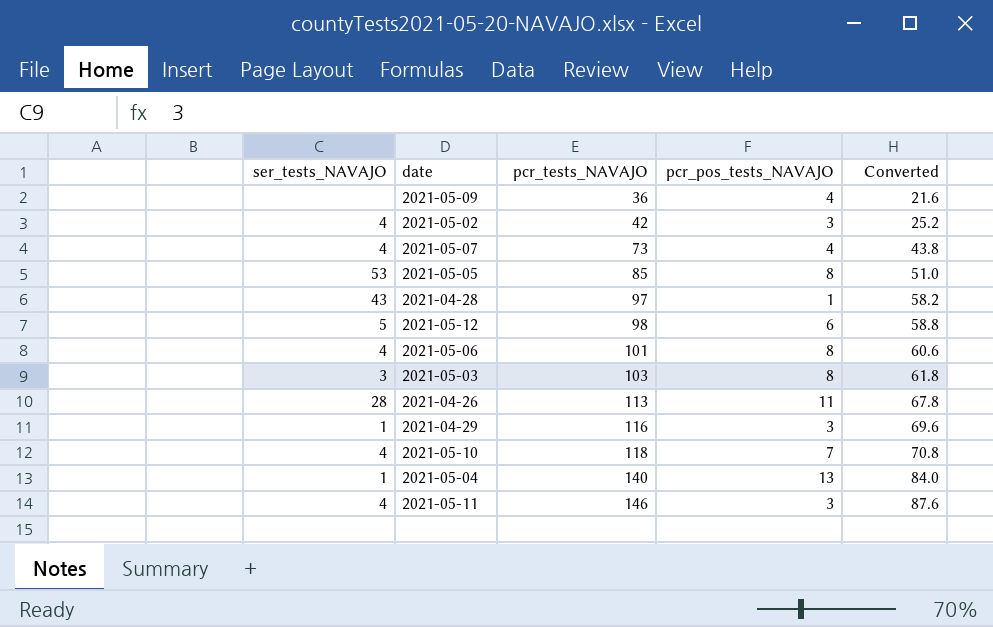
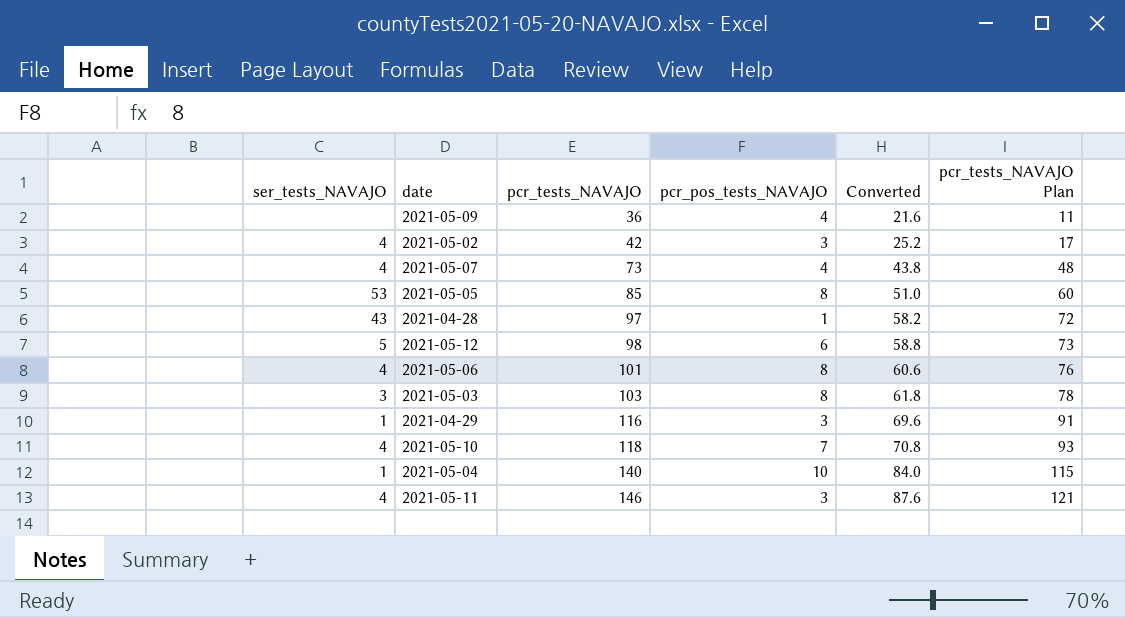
column pcr_tests_NAVAJO Plan | formula: none -> [pcr_tests_NAVAJO] - 25
row 2021-04-26: 28 | 113 | 11 | 67.8 -> none
2021-05-04 | pcr_pos_tests_NAVAJO: 13 -> 10

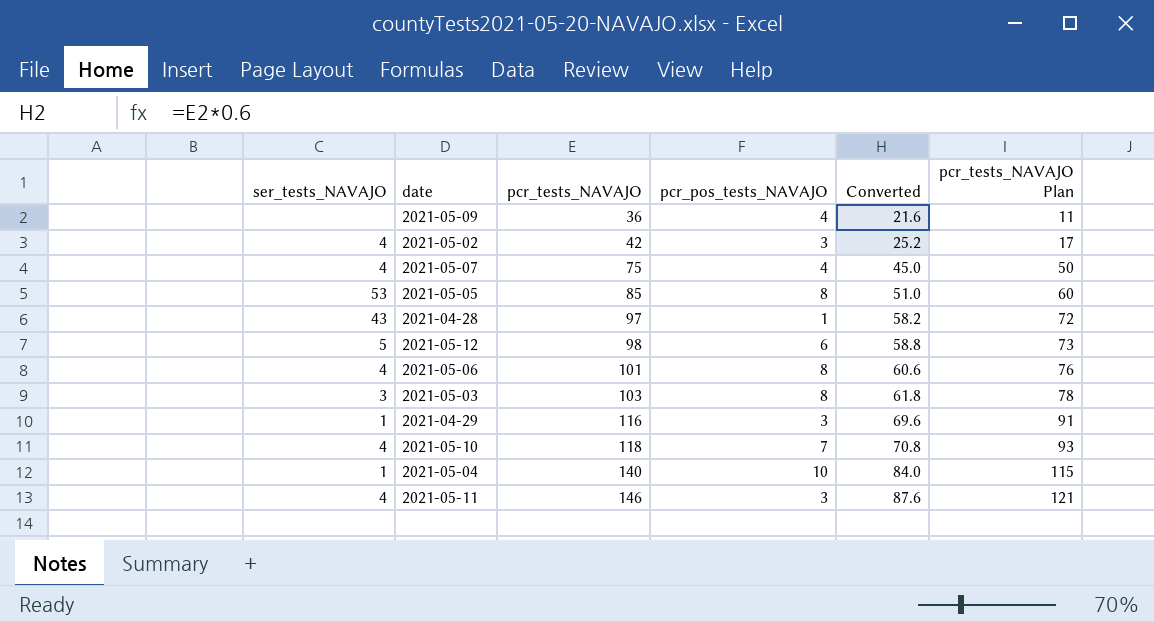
2021-05-07 | pcr_tests_NAVAJO: 73 -> 75
2021-05-07 | Converted: 43.8 -> 45.0
2021-05-07 | pcr_tests_NAVAJO Plan: 48 -> 50

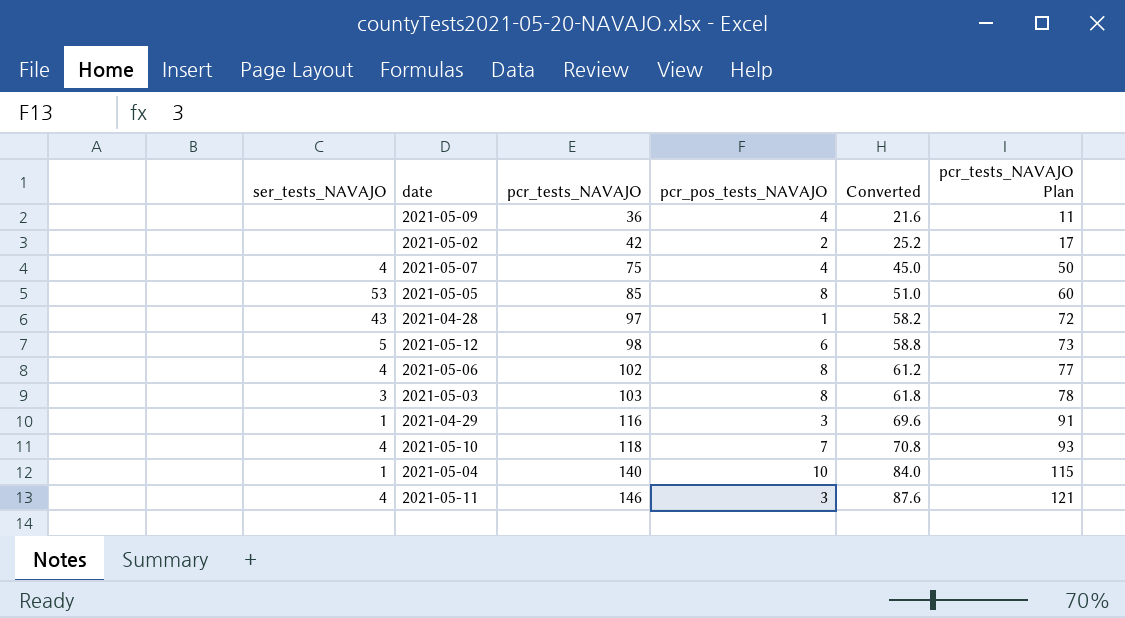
2021-05-02 | ser_tests_NAVAJO: 4 -> none
2021-05-02 | pcr_pos_tests_NAVAJO: 3 -> 2
2021-05-06 | pcr_tests_NAVAJO: 101 -> 102
2021-05-06 | Converted: 60.6 -> 61.2
2021-05-06 | pcr_tests_NAVAJO Plan: 76 -> 77

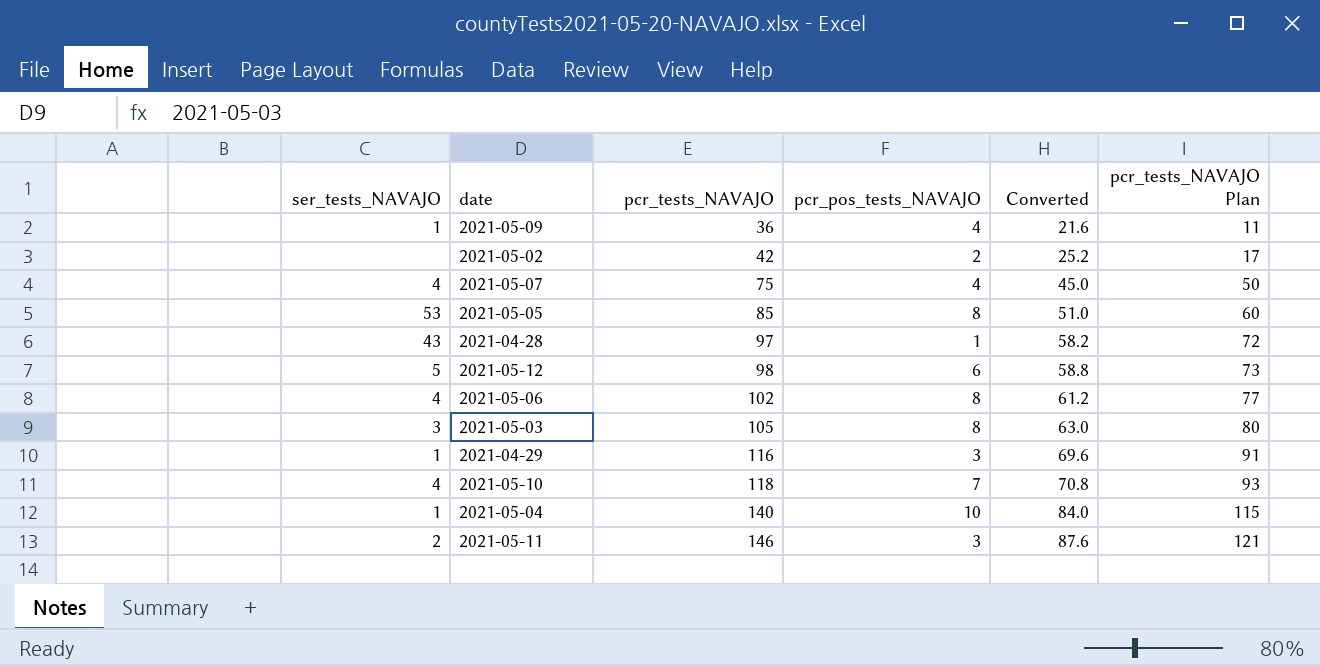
2021-05-09 | ser_tests_NAVAJO: none -> 1
2021-05-03 | pcr_tests_NAVAJO: 103 -> 105
2021-05-03 | Converted: 61.8 -> 63.0
2021-05-03 | pcr_tests_NAVAJO Plan: 78 -> 80
2021-05-11 | ser_tests_NAVAJO: 4 -> 2

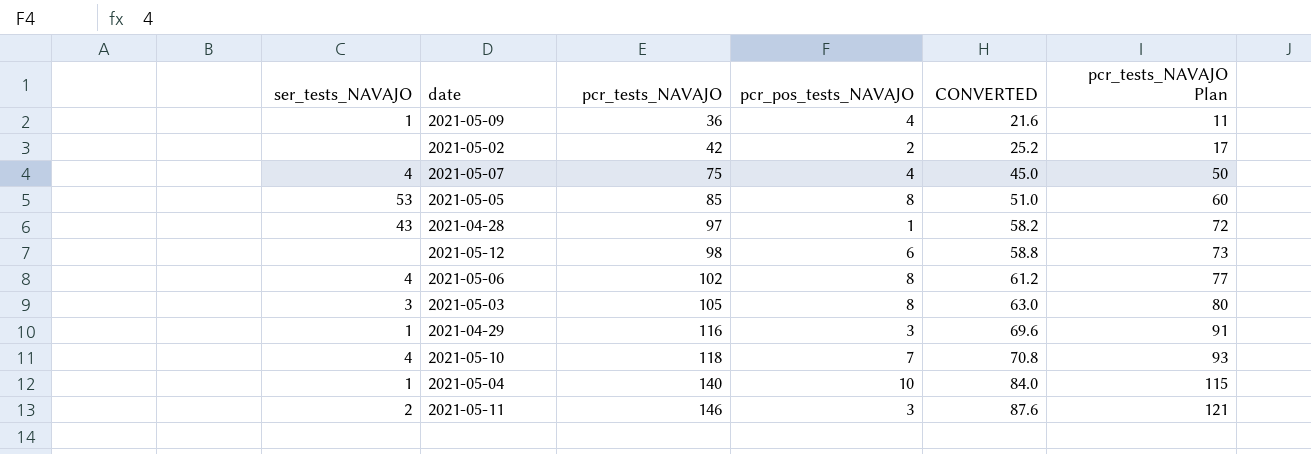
column name: Converted -> CONVERTED
2021-05-12 | ser_tests_NAVAJO: 5 -> none

